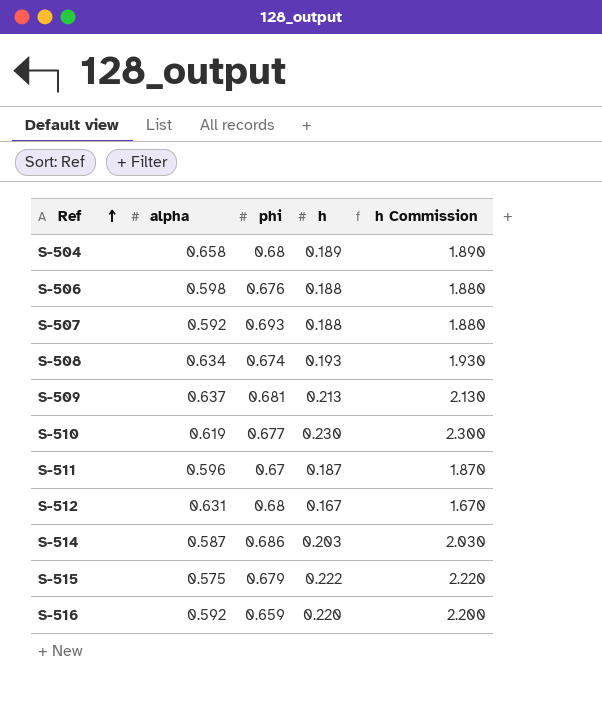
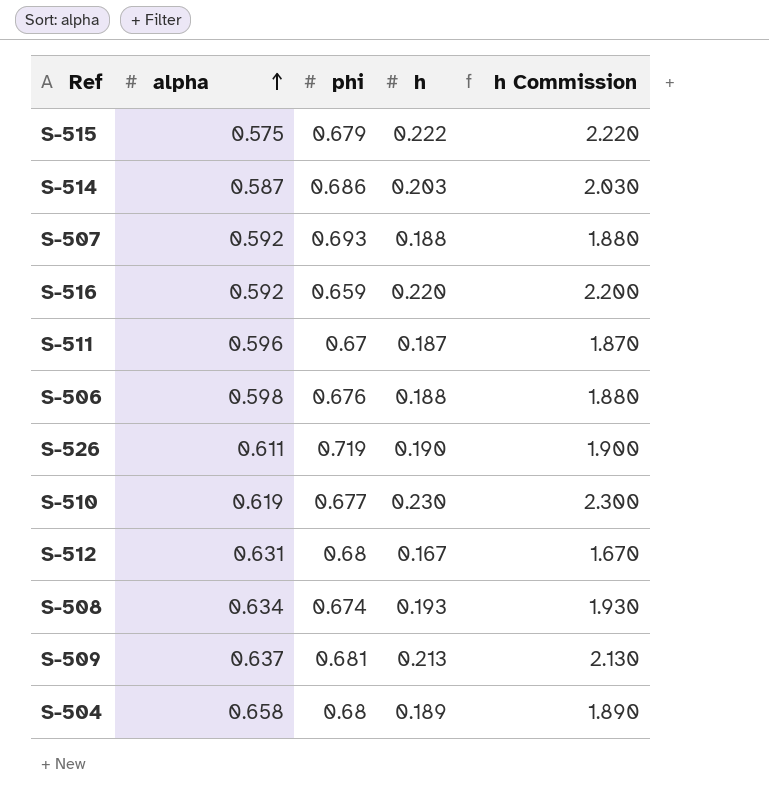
row order: Ref ascending -> alpha ascending
row S-526: none -> 0.611 | 0.719 | 0.190 | 1.900

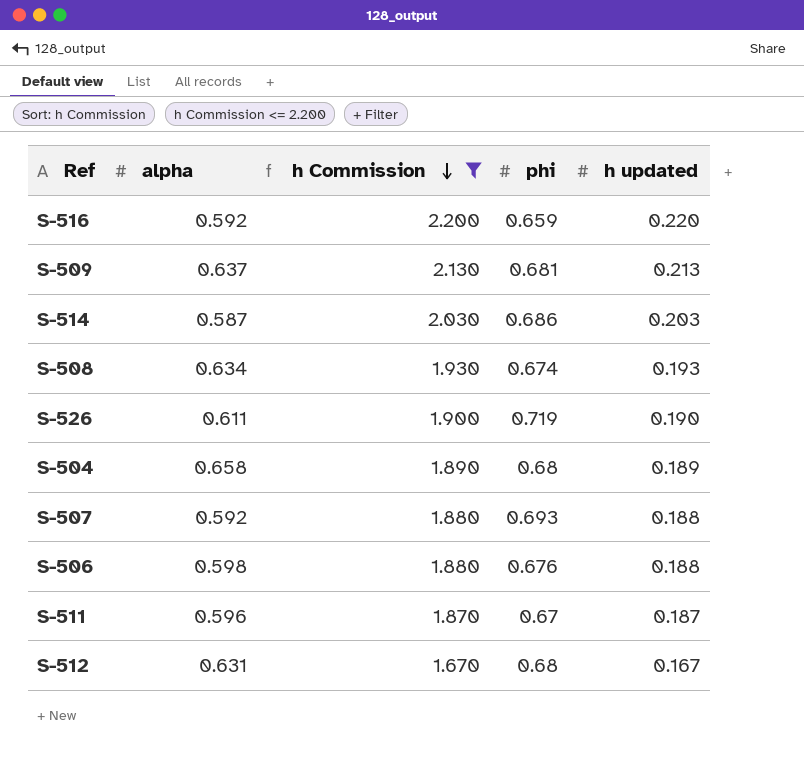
filter: none -> h Commission <= 2.200
row order: alpha ascending -> h Commission descending
column h Commission | position: 5 -> 3
column name: h -> h updated

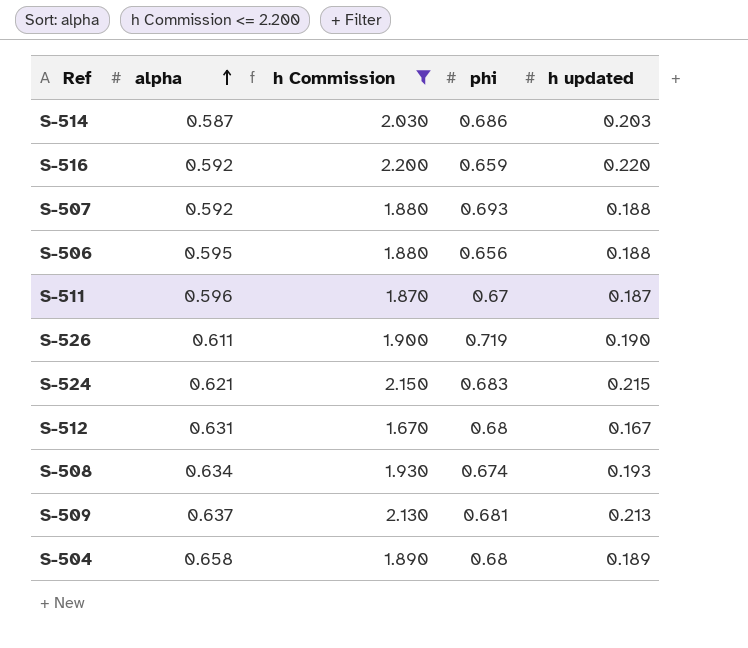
row order: h Commission descending -> alpha ascending
S-506 | alpha: 0.598 -> 0.595
S-506 | phi: 0.676 -> 0.656
row S-524: none -> 0.621 | 2.150 | 0.683 | 0.215

